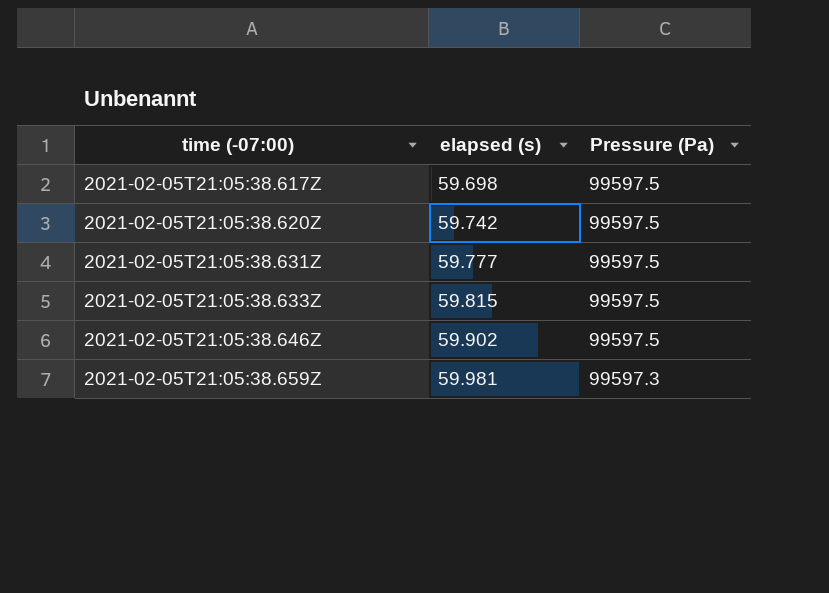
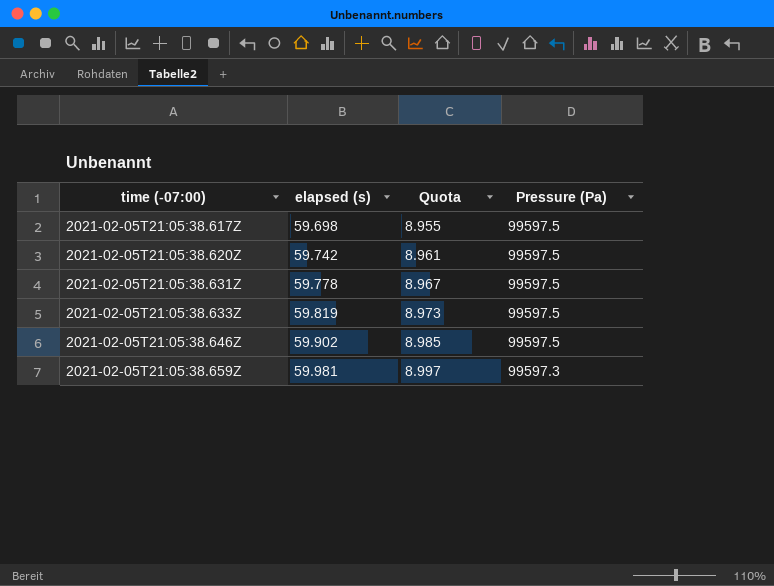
column Quota | formula: none -> [elapsed (s)] * 0.15
2021-02-05T21:05:38.631Z | elapsed (s): 59.777 -> 59.778
2021-02-05T21:05:38.633Z | elapsed (s): 59.815 -> 59.819

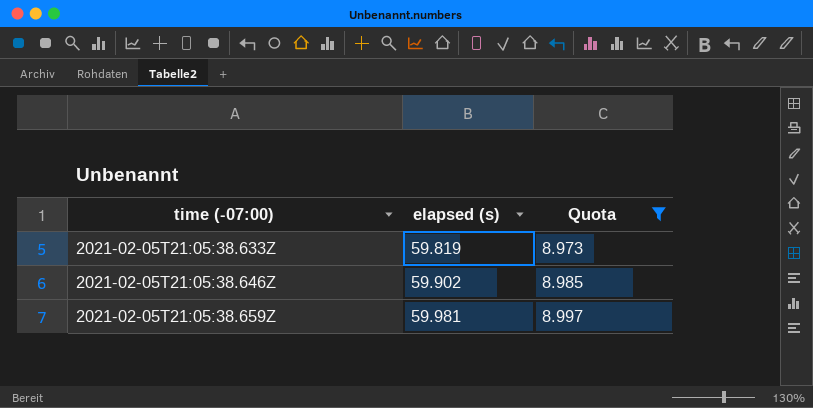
filter: none -> Quota >= 8.973
column Pressure (Pa) | position: 4 -> none

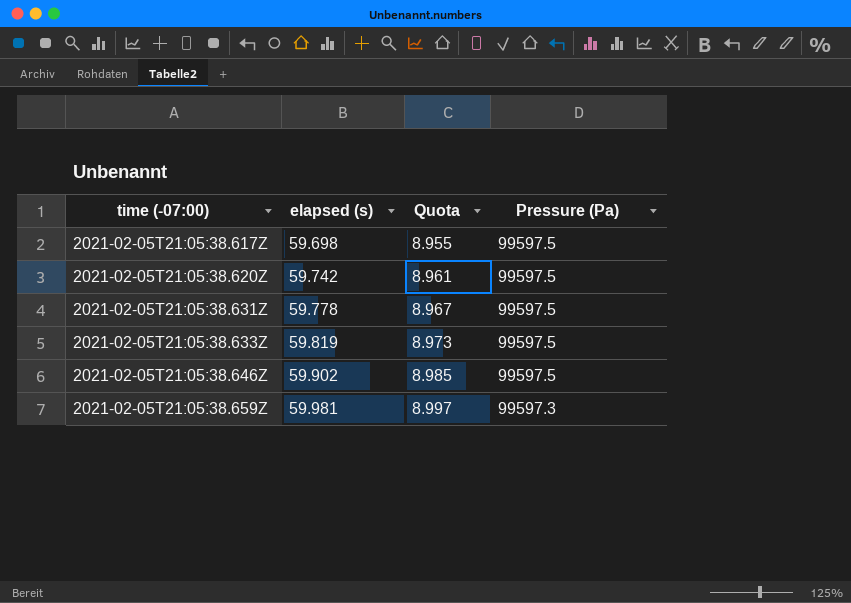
filter: Quota >= 8.973 -> none
column Pressure (Pa) | position: none -> 4

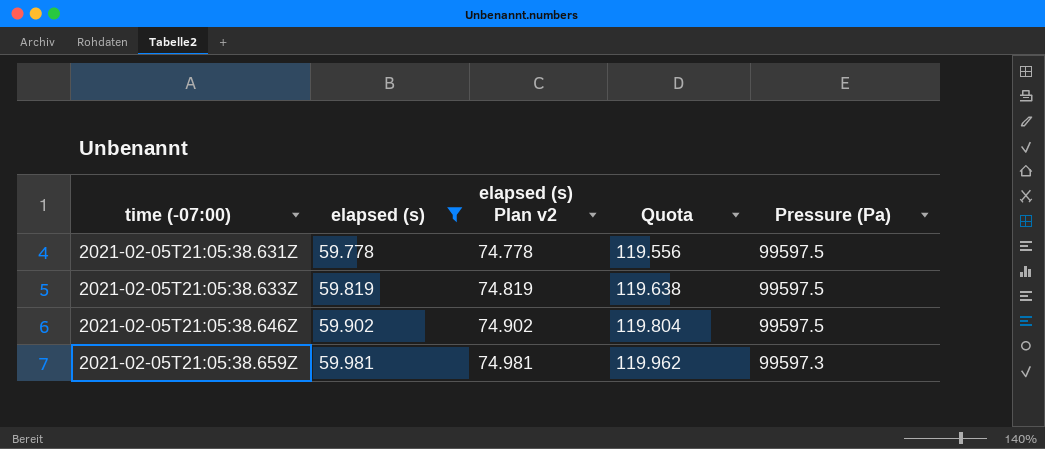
filter: none -> elapsed (s) >= 59.778
column elapsed (s) Plan v2 | formula: none -> [elapsed (s)] + 15
column Quota | formula: [elapsed (s)] * 0.15 -> [elapsed (s)] * 2

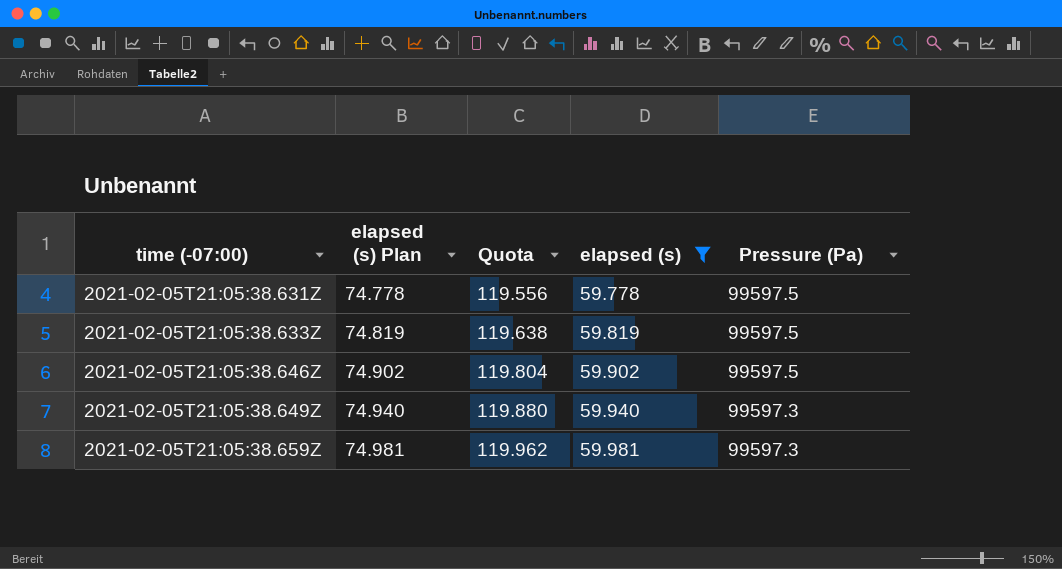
column name: elapsed (s) Plan v2 -> elapsed (s) Plan
column elapsed (s) | position: 2 -> 4
row 2021-02-05T21:05:38.649Z: none -> 74.940 | 119.880 | 59.940 | 99597.3

